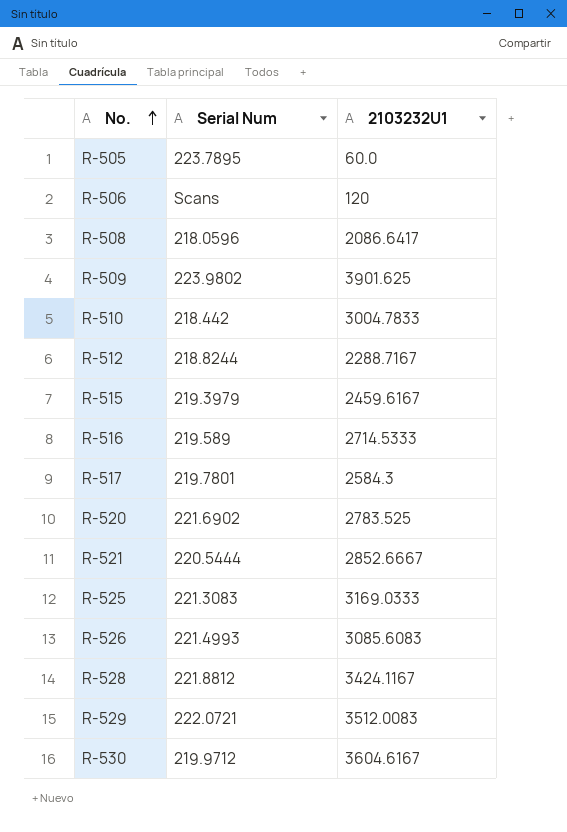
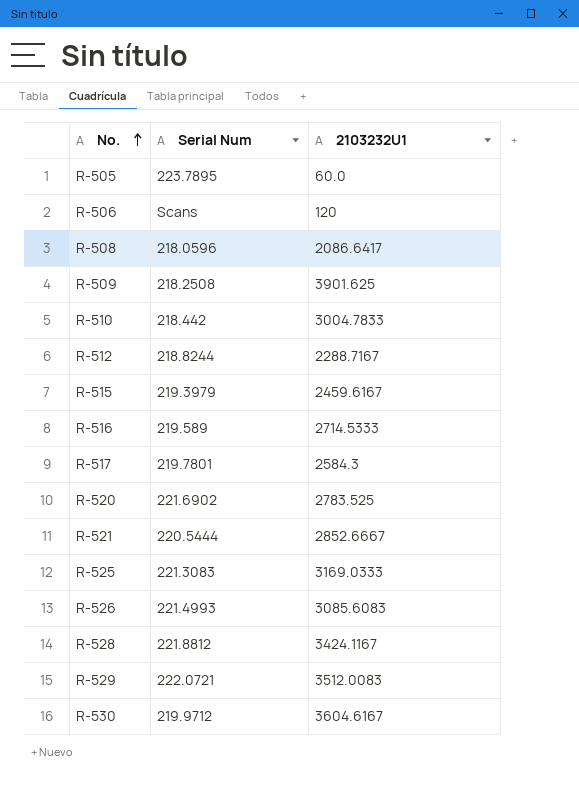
R-509 | Serial Num: 223.9802 -> 218.2508

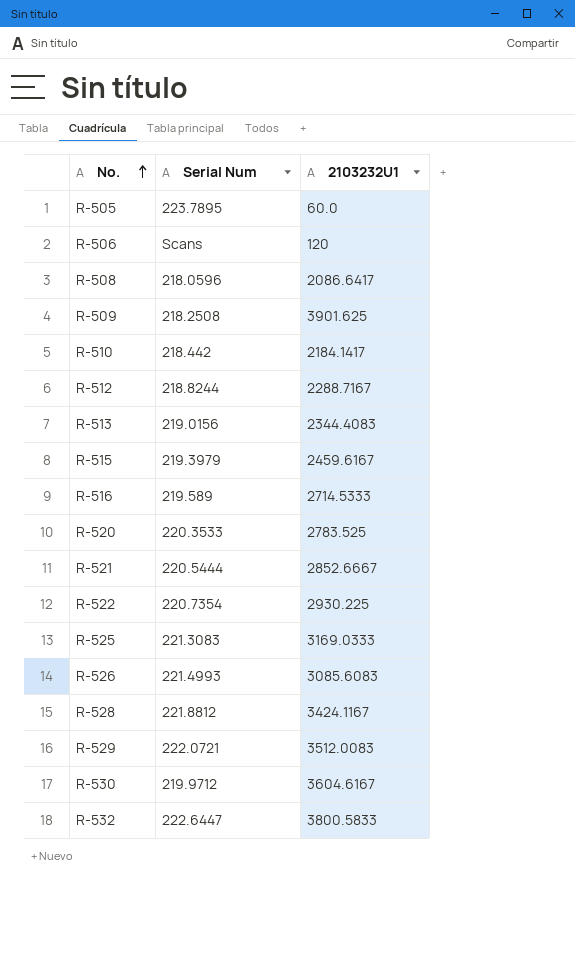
row R-517: 219.7801 | 2584.3 -> none
R-510 | 2103232U1: 3004.7833 -> 2184.1417
row R-513: none -> 219.0156 | 2344.4083
R-520 | Serial Num: 221.6902 -> 220.3533
row R-522: none -> 220.7354 | 2930.225
row R-532: none -> 222.6447 | 3800.5833

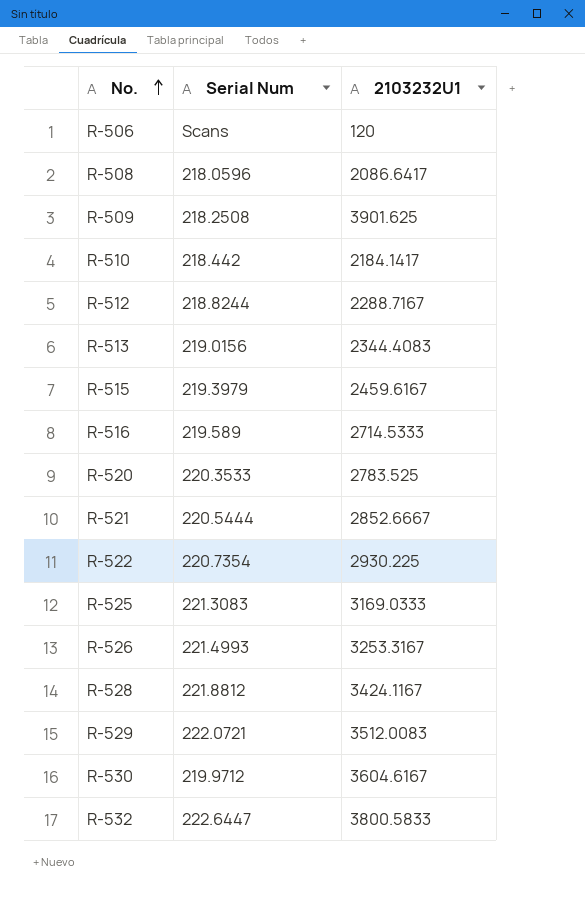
row R-505: 223.7895 | 60.0 -> none
R-526 | 2103232U1: 3085.6083 -> 3253.3167

